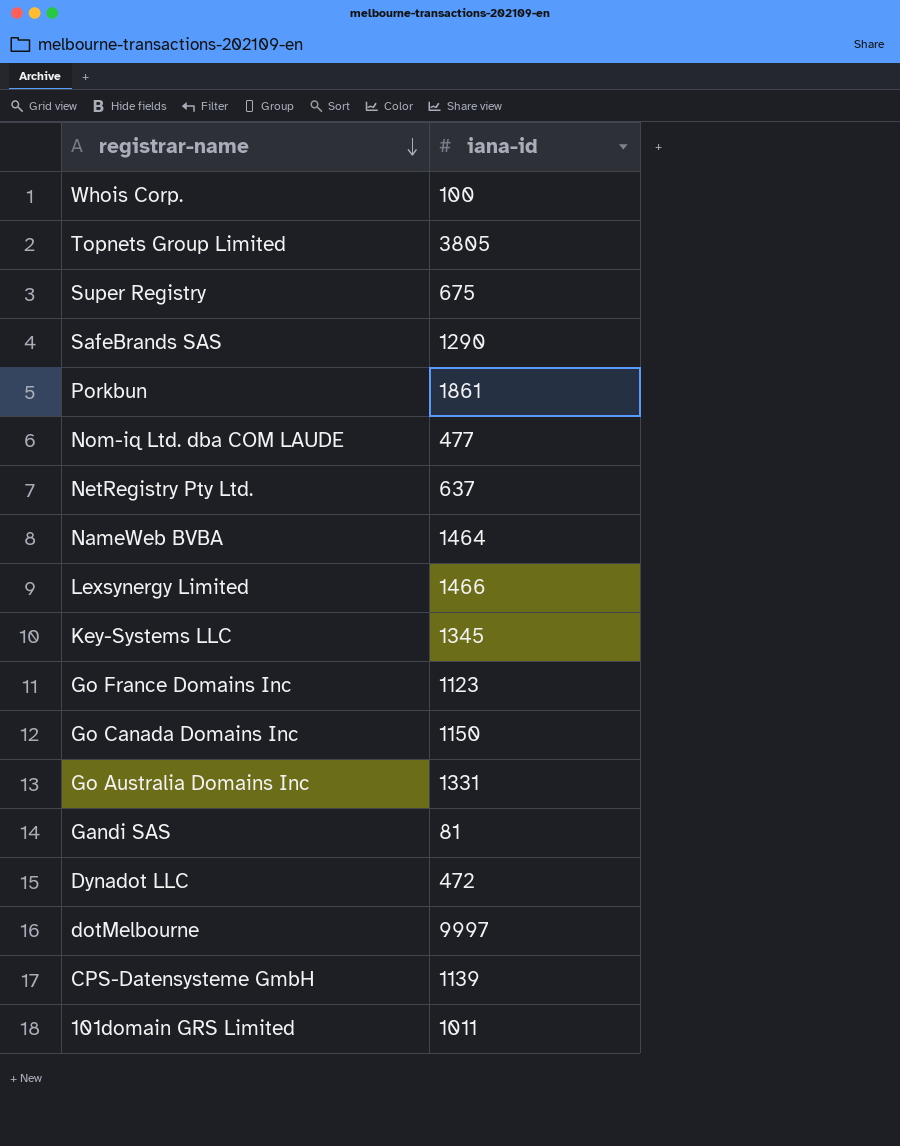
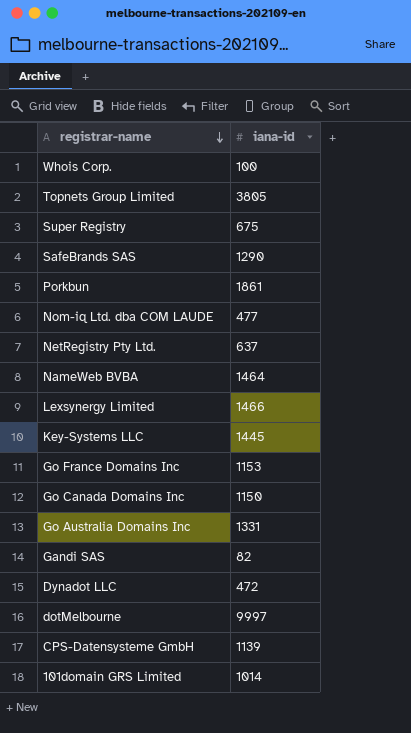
Key-Systems LLC | iana-id: 1345 -> 1445
Go France Domains Inc | iana-id: 1123 -> 1153
Gandi SAS | iana-id: 81 -> 82
101domain GRS Limited | iana-id: 1011 -> 1014

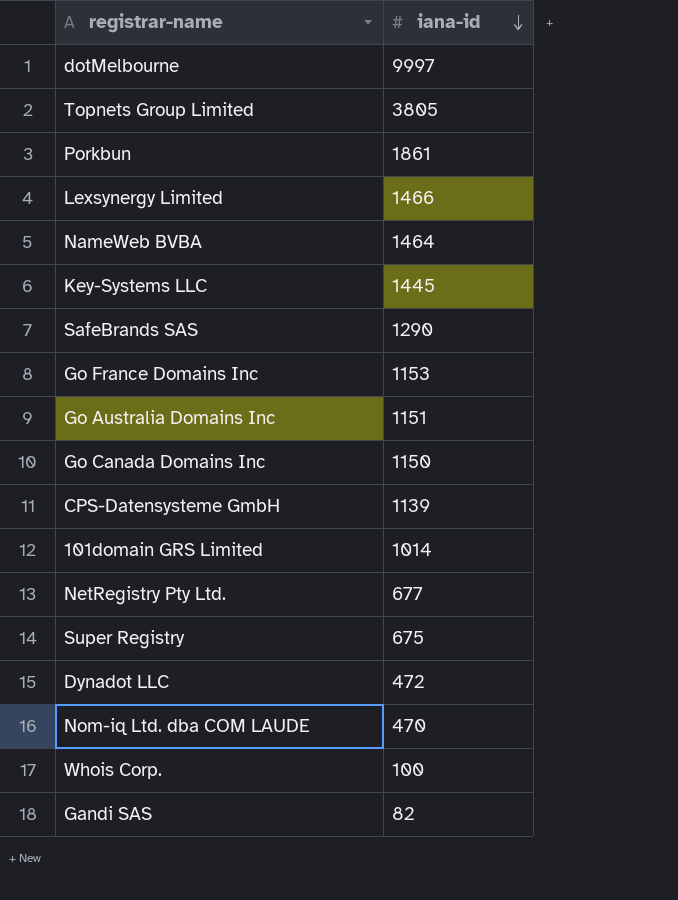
row order: registrar-name descending -> iana-id descending
Go Australia Domains Inc | iana-id: 1331 -> 1151
NetRegistry Pty Ltd. | iana-id: 637 -> 677
Nom-iq Ltd. dba COM LAUDE | iana-id: 477 -> 470

